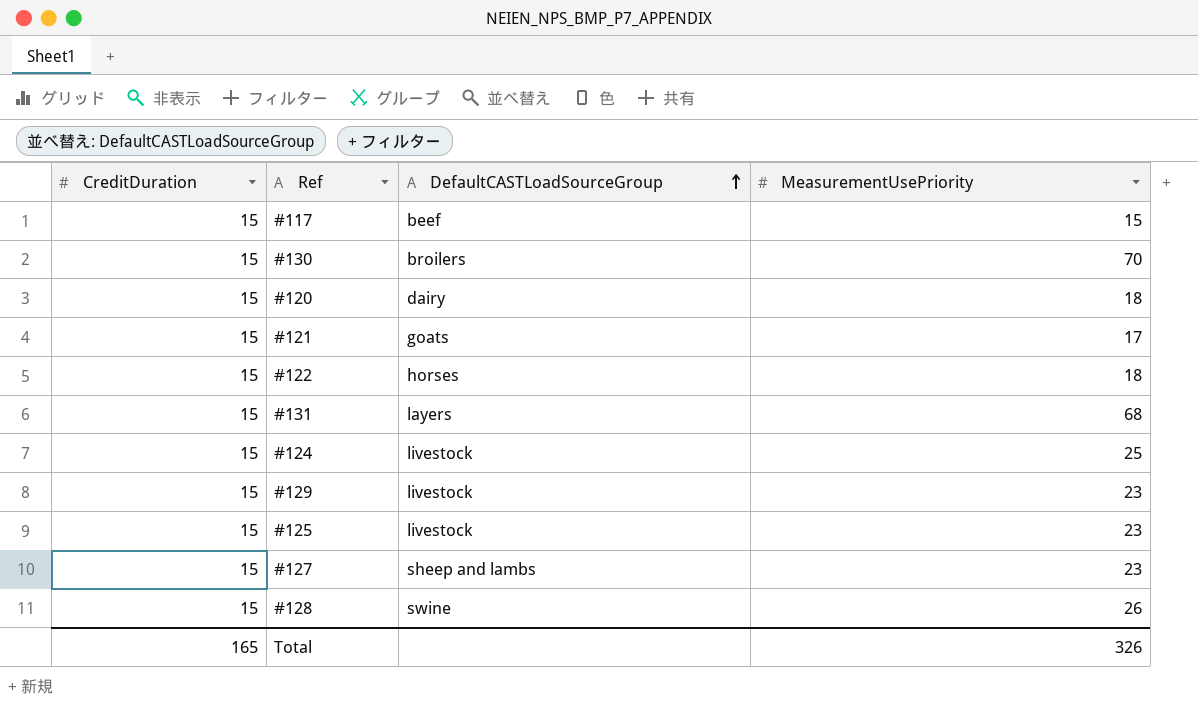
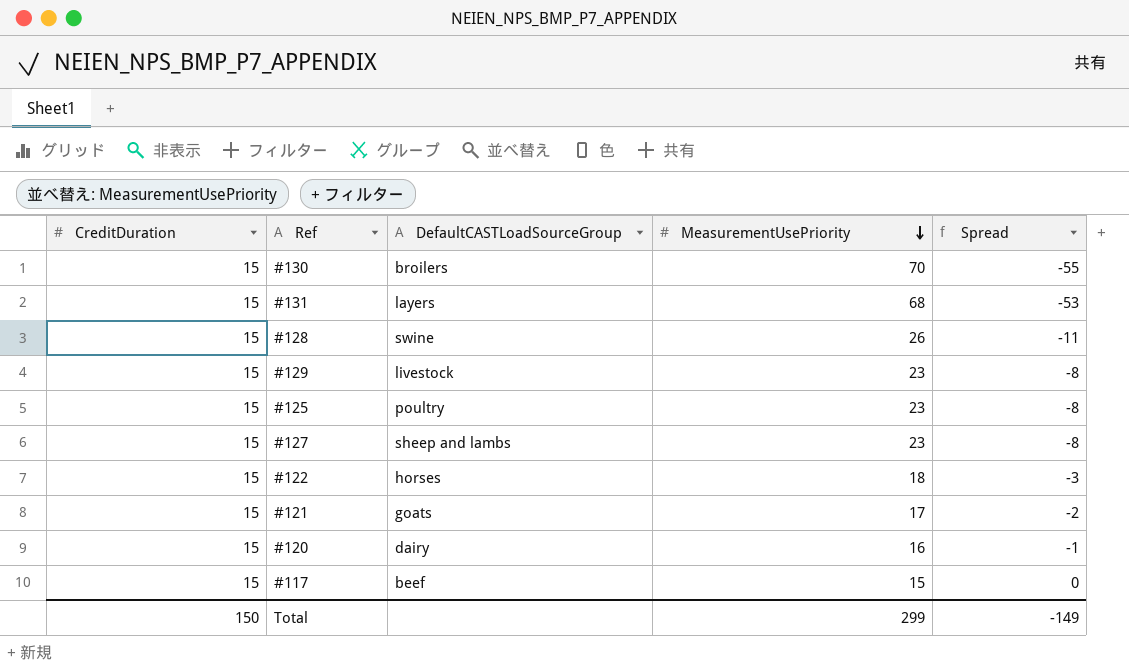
row order: DefaultCASTLoadSourceGroup ascending -> MeasurementUsePriority descending
column Spread | formula: none -> [CreditDuration] - [MeasurementUsePriority]
row #124: 15 | livestock | 25 -> none
#125 | DefaultCASTLoadSourceGroup: livestock -> poultry
#120 | MeasurementUsePriority: 18 -> 16
Total | CreditDuration: 165 -> 150
Total | MeasurementUsePriority: 326 -> 299

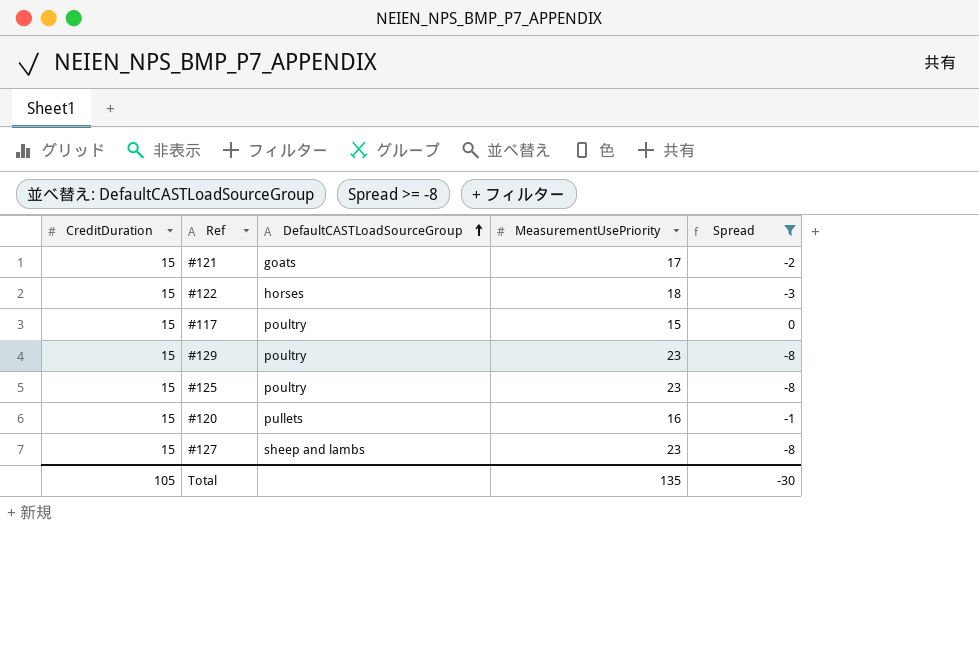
filter: none -> Spread >= -8
row order: MeasurementUsePriority descending -> DefaultCASTLoadSourceGroup ascending
#117 | DefaultCASTLoadSourceGroup: beef -> poultry
#129 | DefaultCASTLoadSourceGroup: livestock -> poultry
#120 | DefaultCASTLoadSourceGroup: dairy -> pullets
Total | CreditDuration: 150 -> 105
Total | MeasurementUsePriority: 299 -> 135
Total | Spread: -149 -> -30

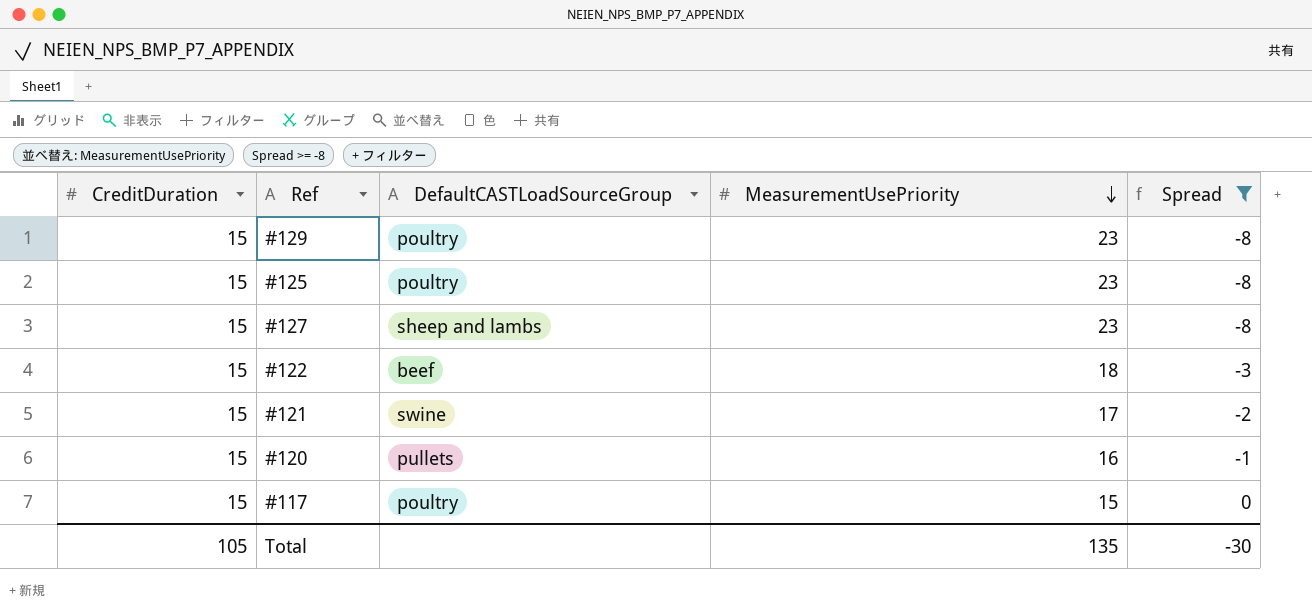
row order: DefaultCASTLoadSourceGroup ascending -> MeasurementUsePriority descending
#122 | DefaultCASTLoadSourceGroup: horses -> beef
#121 | DefaultCASTLoadSourceGroup: goats -> swine

